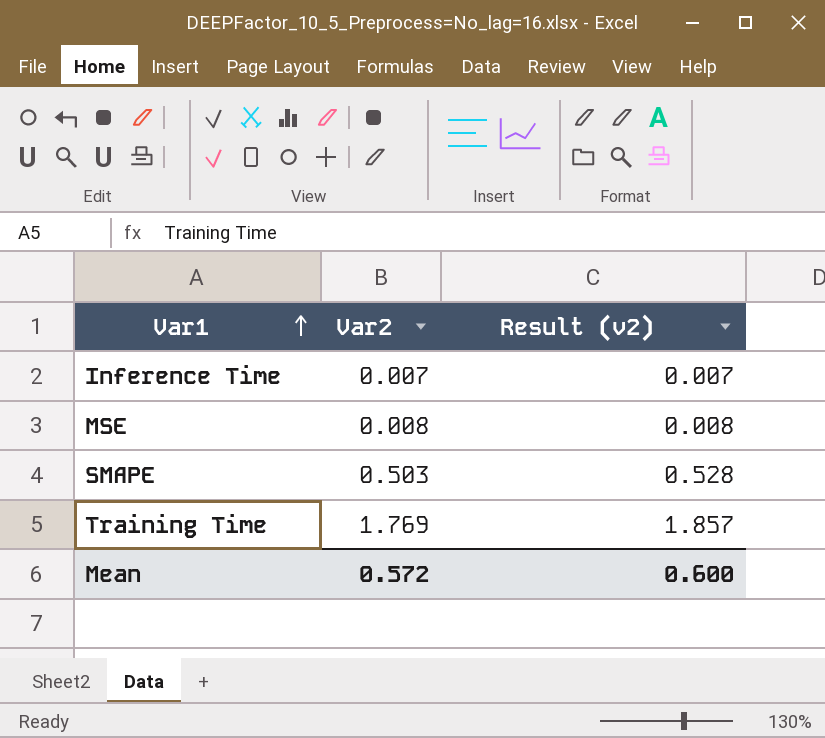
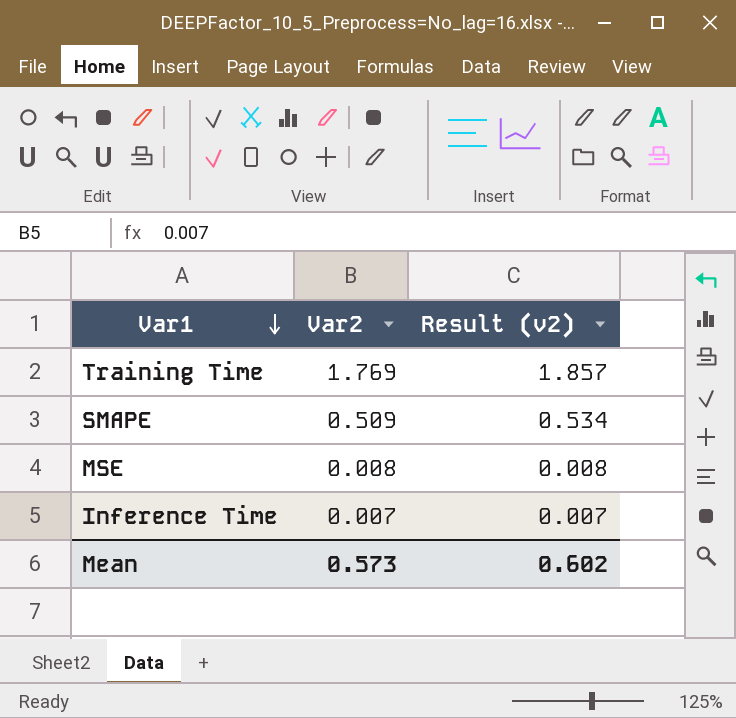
row order: Var1 ascending -> Var1 descending
SMAPE | Var2: 0.503 -> 0.509
SMAPE | Result (v2): 0.528 -> 0.534
Mean | Var2: 0.572 -> 0.573
Mean | Result (v2): 0.600 -> 0.602

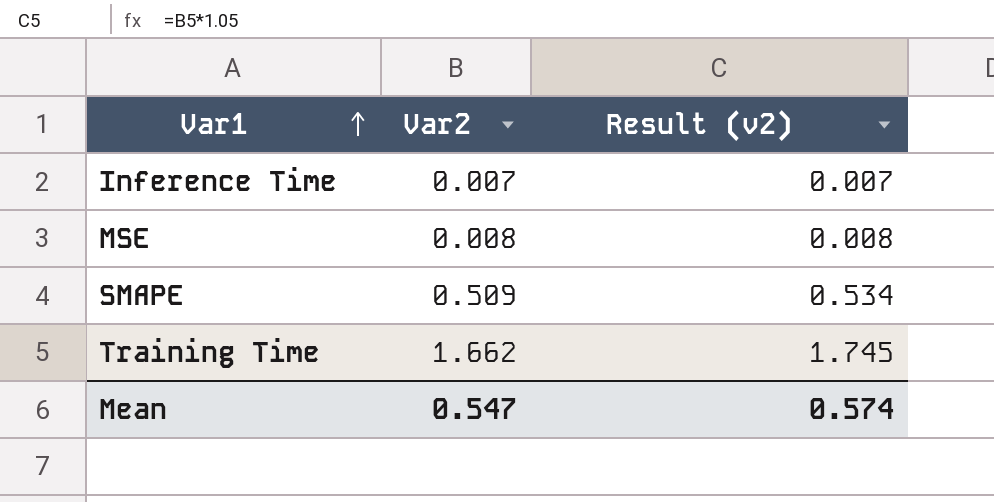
row order: Var1 descending -> Var1 ascending
Training Time | Var2: 1.769 -> 1.662
Training Time | Result (v2): 1.857 -> 1.745
Mean | Var2: 0.573 -> 0.547
Mean | Result (v2): 0.602 -> 0.574

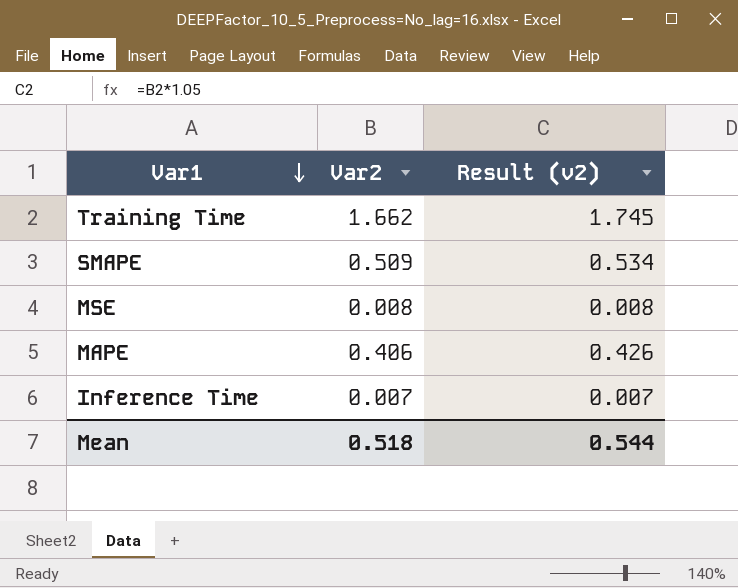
row order: Var1 ascending -> Var1 descending
row MAPE: none -> 0.406 | 0.426
Mean | Var2: 0.547 -> 0.518
Mean | Result (v2): 0.574 -> 0.544

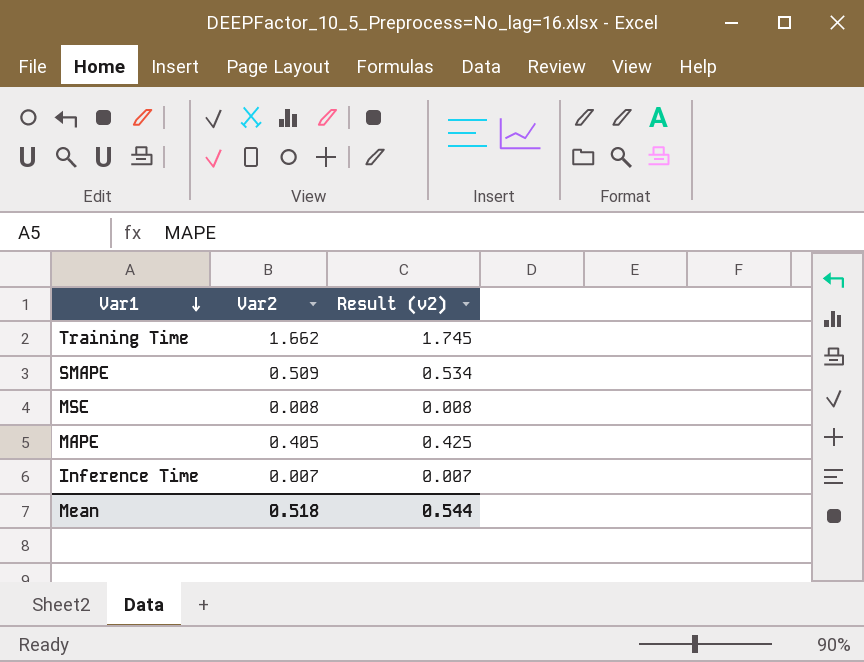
MAPE | Var2: 0.406 -> 0.405
MAPE | Result (v2): 0.426 -> 0.425

